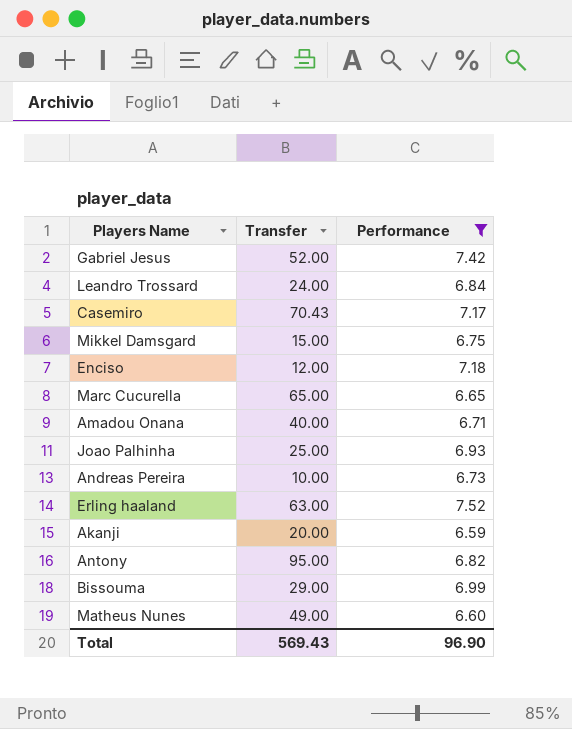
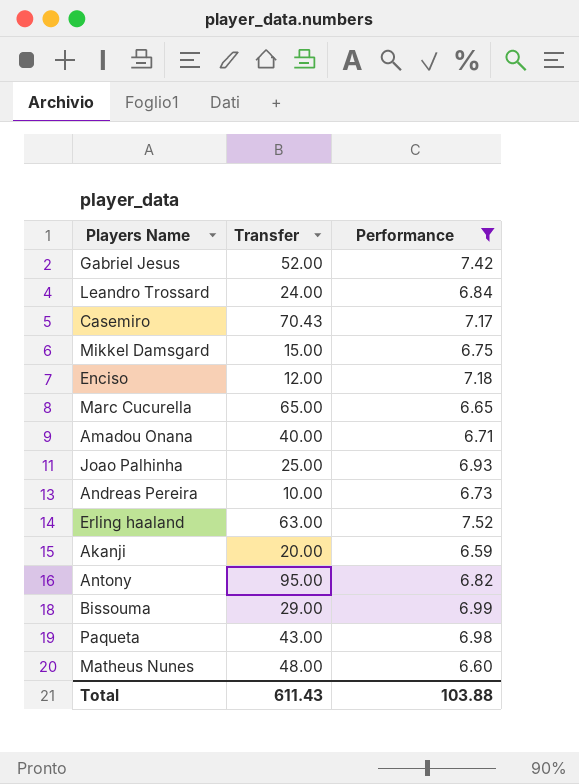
row Paqueta: none -> 43.00 | 6.98
Matheus Nunes | Transfer: 49.00 -> 48.00
Total | Transfer: 569.43 -> 611.43
Total | Performance: 96.90 -> 103.88

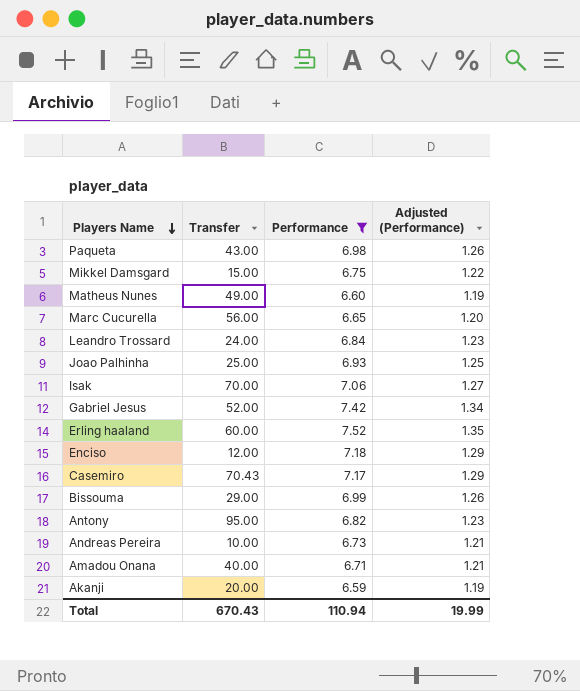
row order: none -> Players Name descending
column Adjusted (Performance) | formula: none -> [Performance] * 0.18
Matheus Nunes | Transfer: 48.00 -> 49.00
Marc Cucurella | Transfer: 65.00 -> 56.00
row Isak: none -> 70.00 | 7.06 | 1.27
Erling haaland | Transfer: 63.00 -> 60.00
Total | Transfer: 611.43 -> 670.43
Total | Performance: 103.88 -> 110.94

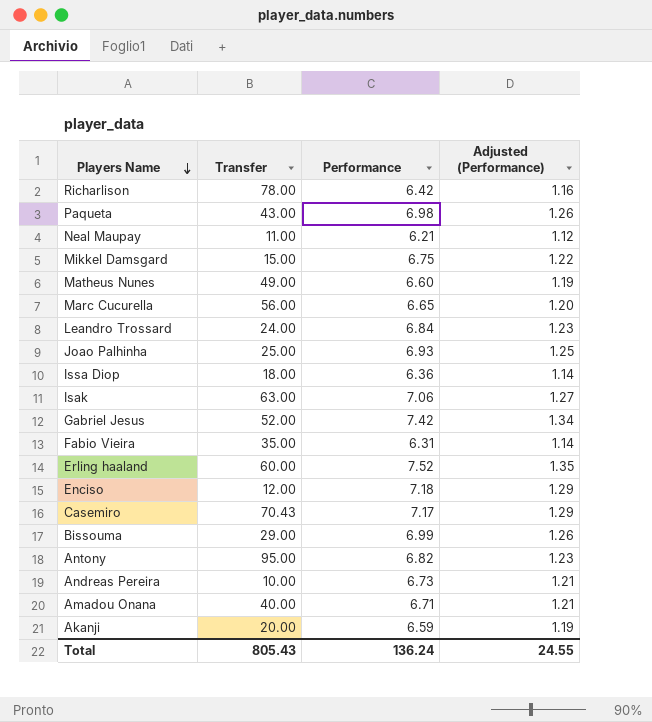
filter: Performance >= 6.59 -> none
Isak | Transfer: 70.00 -> 63.00
Total | Transfer: 670.43 -> 805.43
Total | Performance: 110.94 -> 136.24
Total | Adjusted (Performance): 19.99 -> 24.55

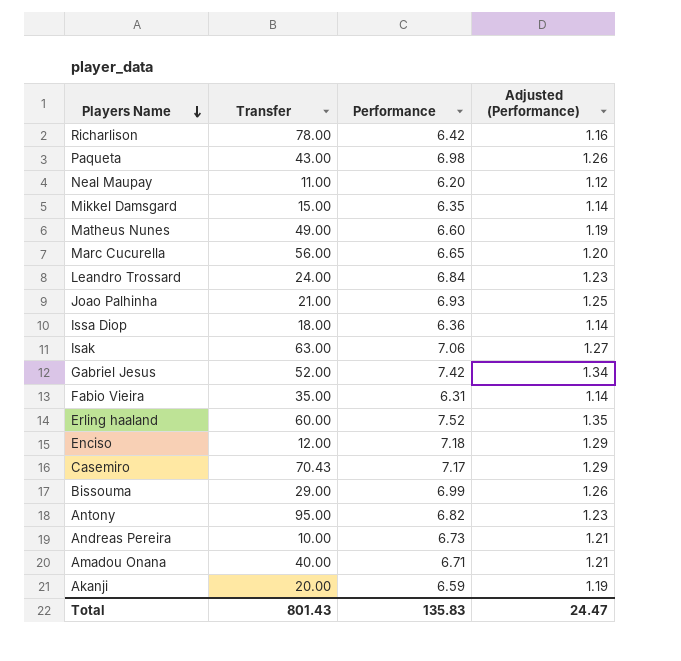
Neal Maupay | Performance: 6.21 -> 6.20
Mikkel Damsgard | Performance: 6.75 -> 6.35
Mikkel Damsgard | Adjusted (Performance): 1.22 -> 1.14
Joao Palhinha | Transfer: 25.00 -> 21.00
Total | Transfer: 805.43 -> 801.43
Total | Performance: 136.24 -> 135.83
Total | Adjusted (Performance): 24.55 -> 24.47

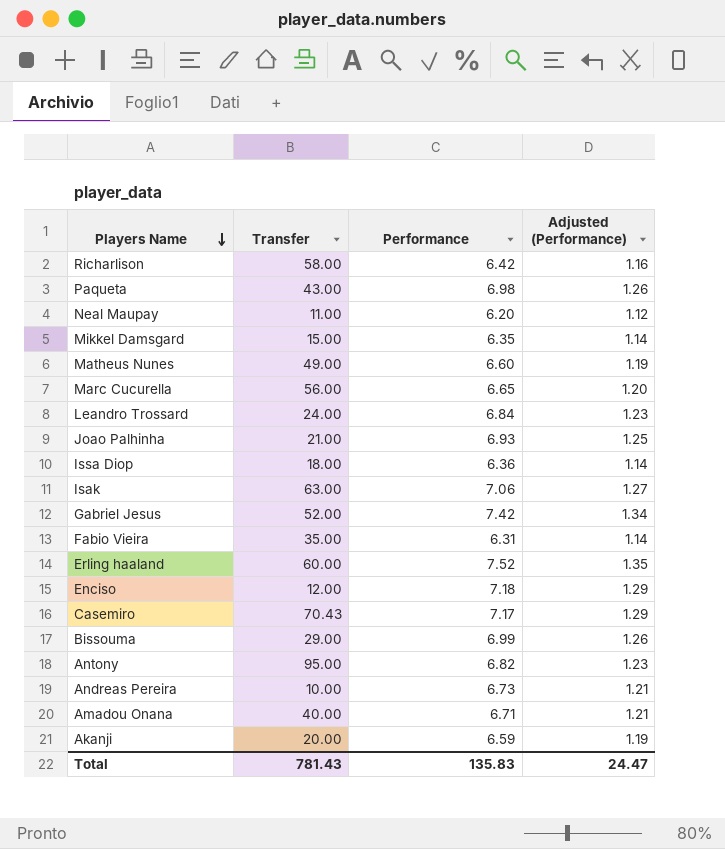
Richarlison | Transfer: 78.00 -> 58.00
Total | Transfer: 801.43 -> 781.43

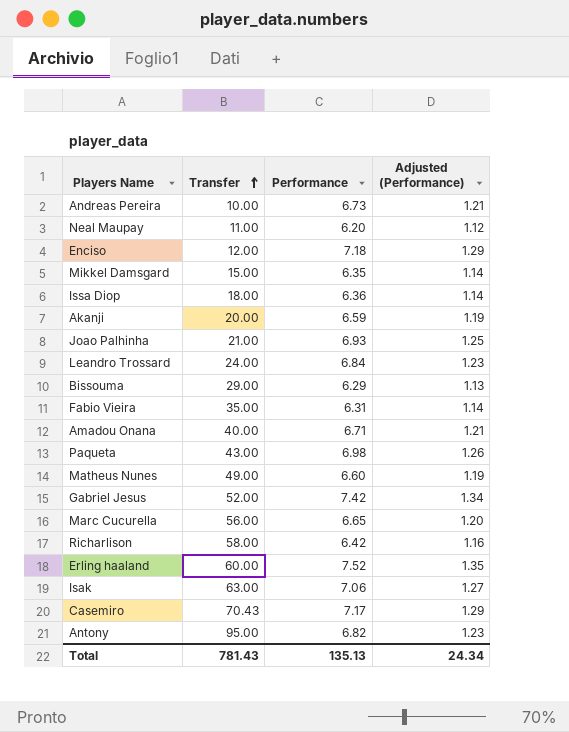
row order: Players Name descending -> Transfer ascending
Bissouma | Performance: 6.99 -> 6.29
Bissouma | Adjusted (Performance): 1.26 -> 1.13
Total | Performance: 135.83 -> 135.13
Total | Adjusted (Performance): 24.47 -> 24.34

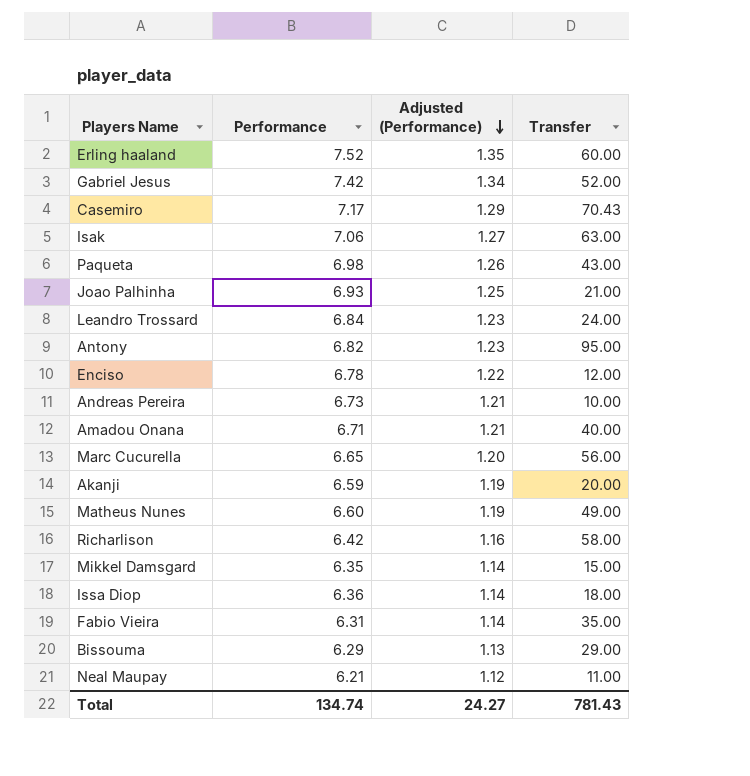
row order: Transfer ascending -> Adjusted (Performance) descending
column Transfer | position: 2 -> 4
Enciso | Performance: 7.18 -> 6.78
Enciso | Adjusted (Performance): 1.29 -> 1.22
Neal Maupay | Performance: 6.20 -> 6.21
Total | Performance: 135.13 -> 134.74
Total | Adjusted (Performance): 24.34 -> 24.27

